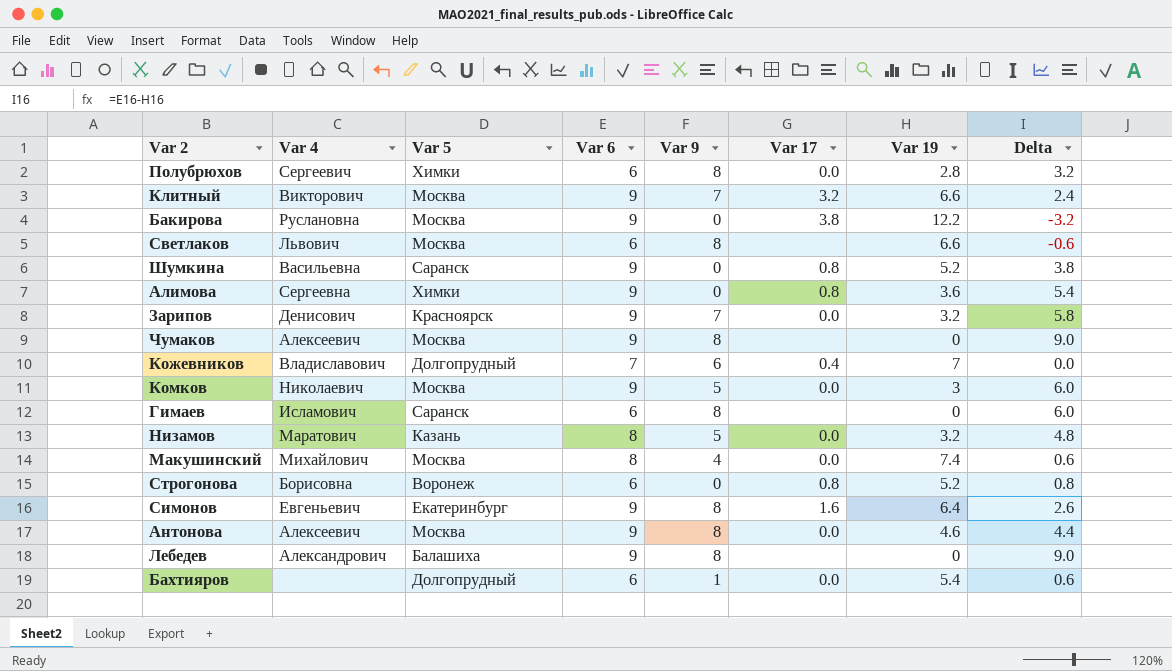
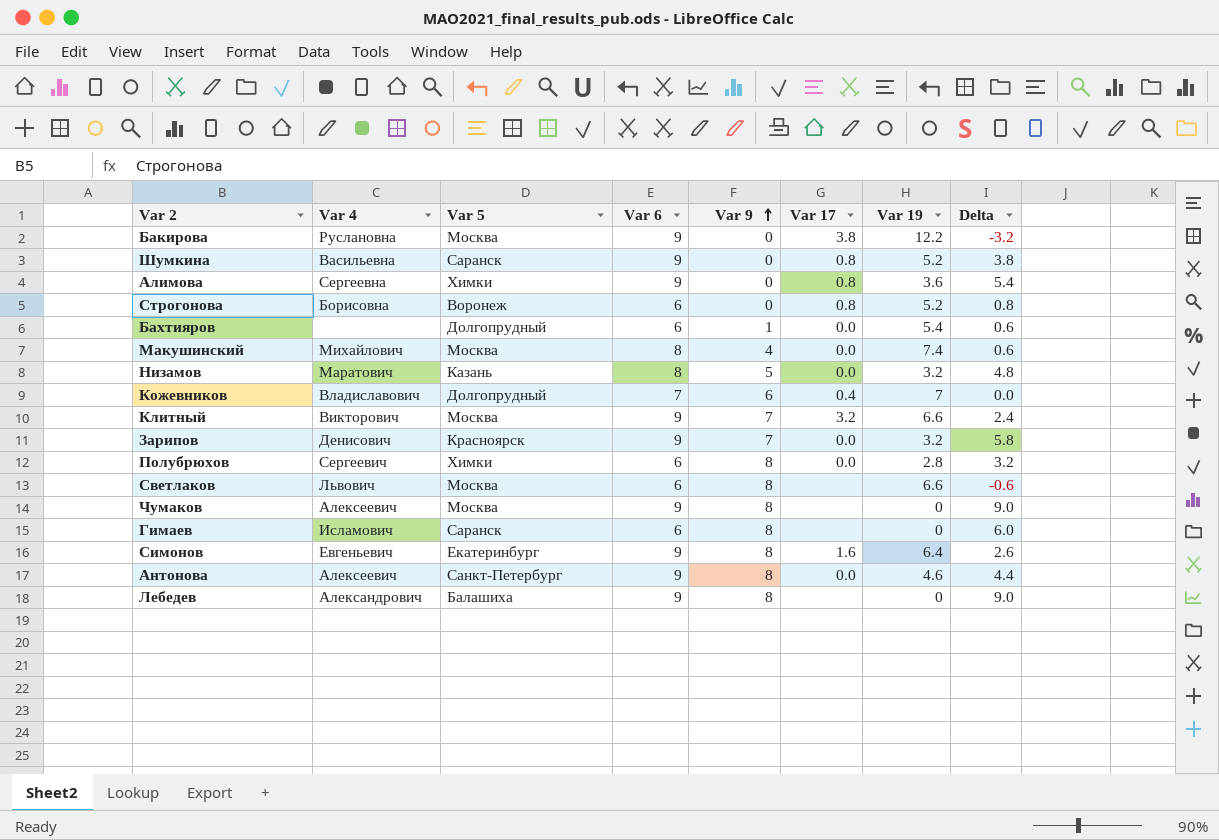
row order: none -> Var 9 ascending
row Комков: Николаевич | Москва | 9 | 5 | 0.0 | 3 | 6.0 -> none
Антонова | Var 5: Москва -> Санкт-Петербург

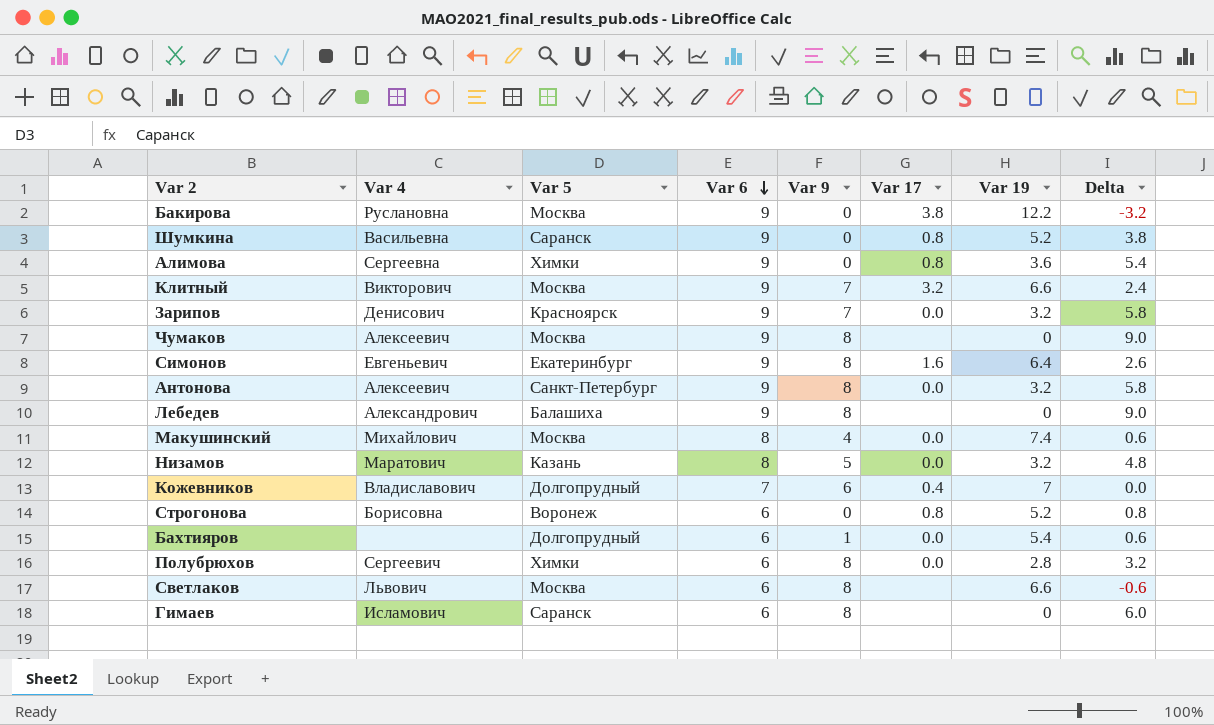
row order: Var 9 ascending -> Var 6 descending
Антонова | Var 19: 4.6 -> 3.2
Антонова | Delta: 4.4 -> 5.8

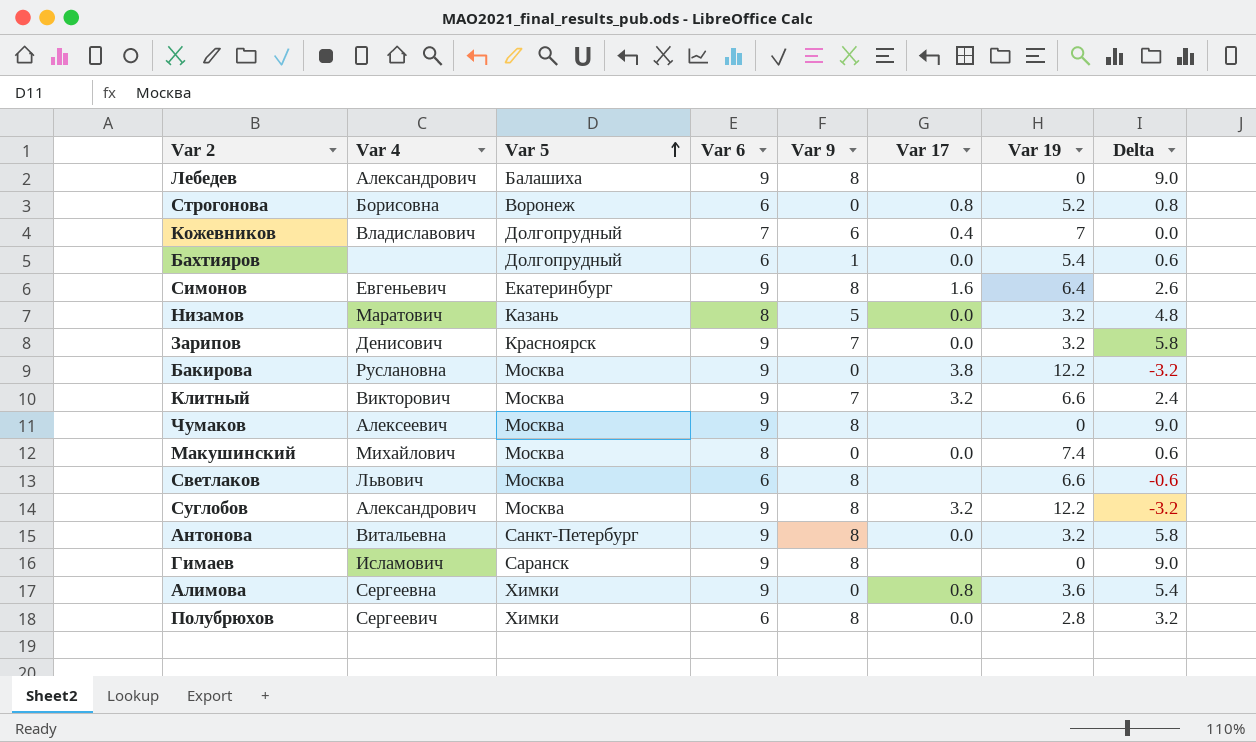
row order: Var 6 descending -> Var 5 ascending
row Шумкина: Васильевна | Саранск | 9 | 0 | 0.8 | 5.2 | 3.8 -> none
Макушинский | Var 9: 4 -> 0
row Суглобов: none -> Александрович | Москва | 9 | 8 | 3.2 | 12.2 | -3.2
Антонова | Var 4: Алексеевич -> Витальевна
Гимаев | Var 6: 6 -> 9
Гимаев | Delta: 6.0 -> 9.0

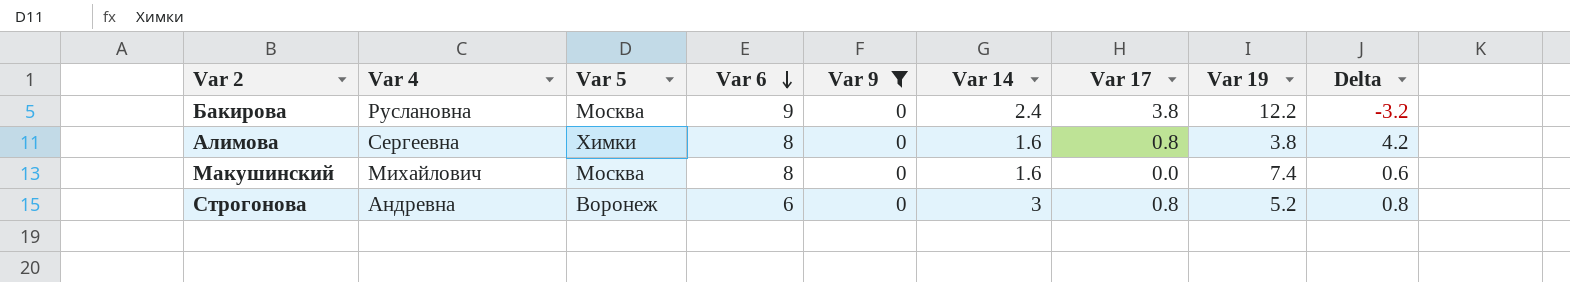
filter: none -> Var 9 = 0
row order: Var 5 ascending -> Var 6 descending
column Var 14 | position: none -> 6
Алимова | Var 6: 9 -> 8
Алимова | Var 19: 3.6 -> 3.8
Алимова | Delta: 5.4 -> 4.2
Строгонова | Var 4: Борисовна -> Андревна

